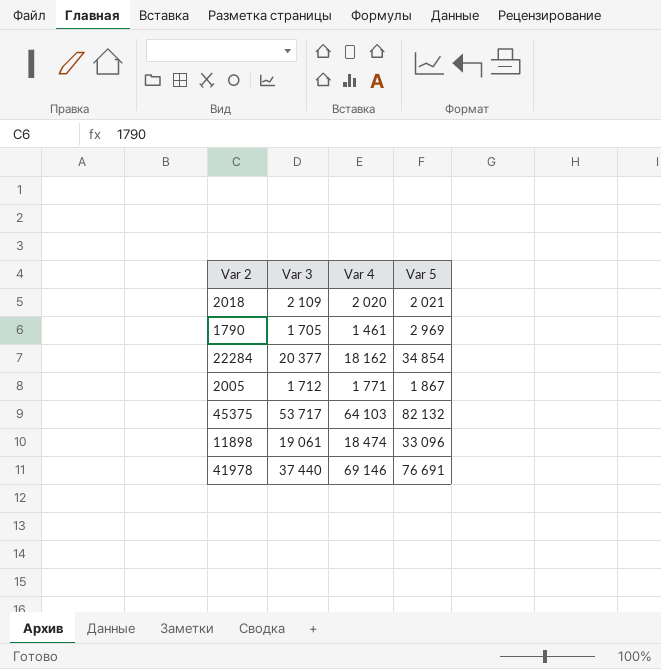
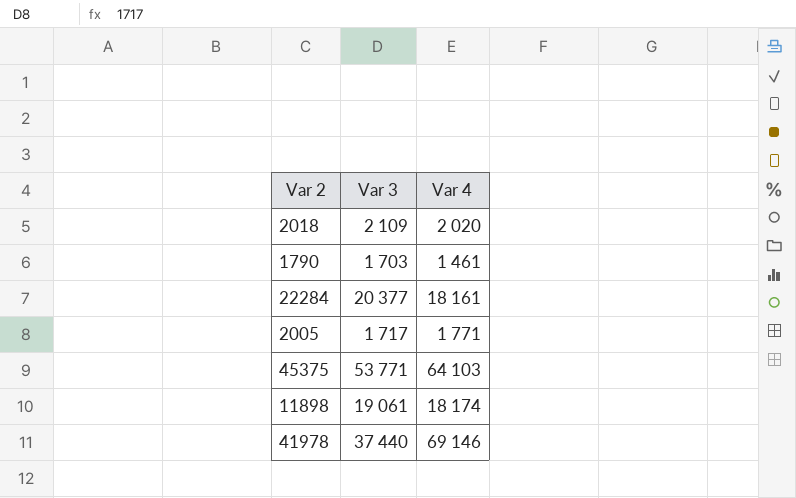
column Var 5 | position: 4 -> none
1790 | Var 3: 1 705 -> 1 703
22284 | Var 4: 18 162 -> 18 161
2005 | Var 3: 1 712 -> 1 717
45375 | Var 3: 53 717 -> 53 771
11898 | Var 4: 18 474 -> 18 174

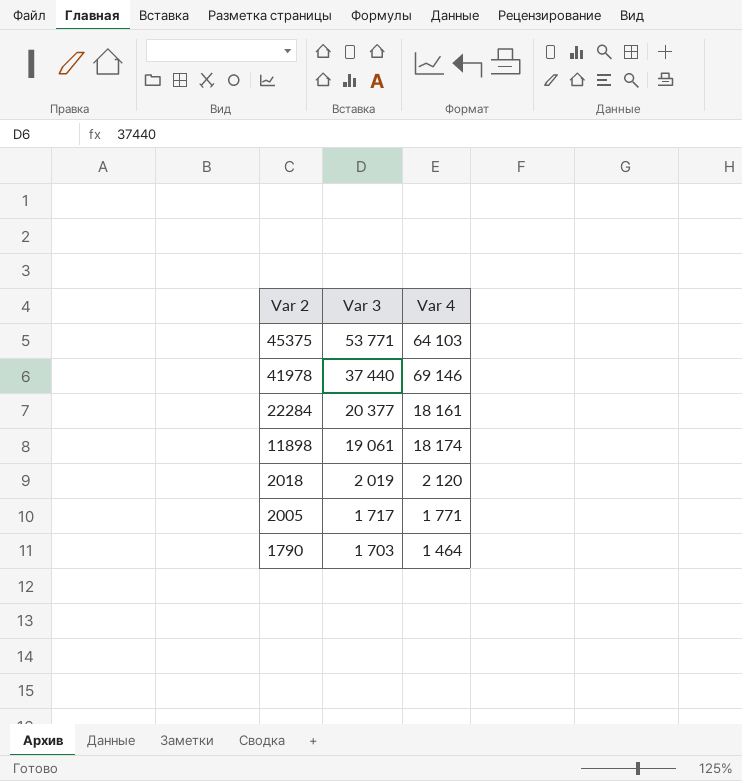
row order: none -> Var 2 descending
2018 | Var 3: 2 109 -> 2 019
2018 | Var 4: 2 020 -> 2 120
1790 | Var 4: 1 461 -> 1 464

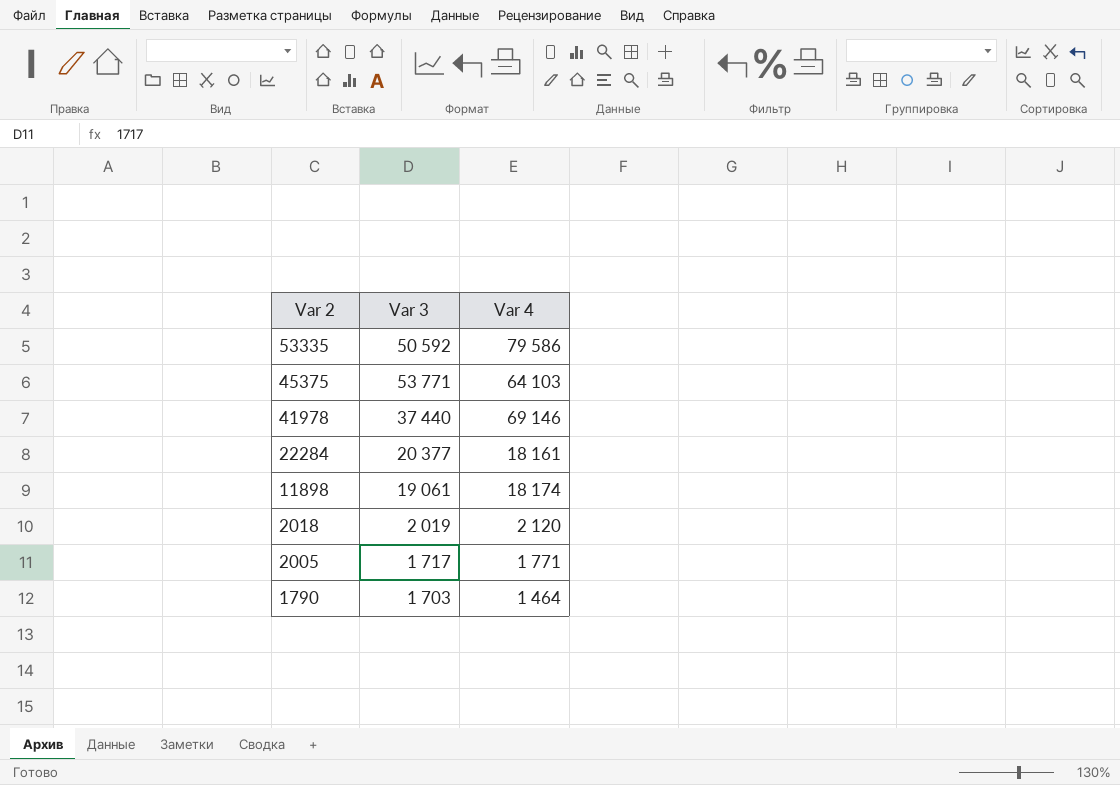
row 53335: none -> 50 592 | 79 586

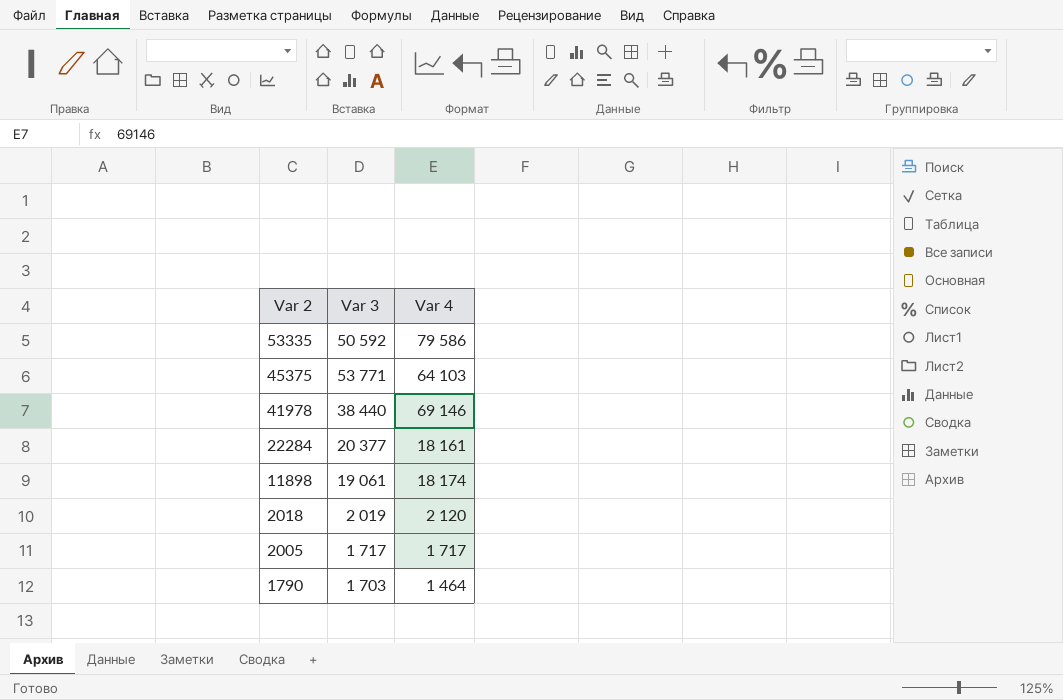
41978 | Var 3: 37 440 -> 38 440
2005 | Var 4: 1 771 -> 1 717

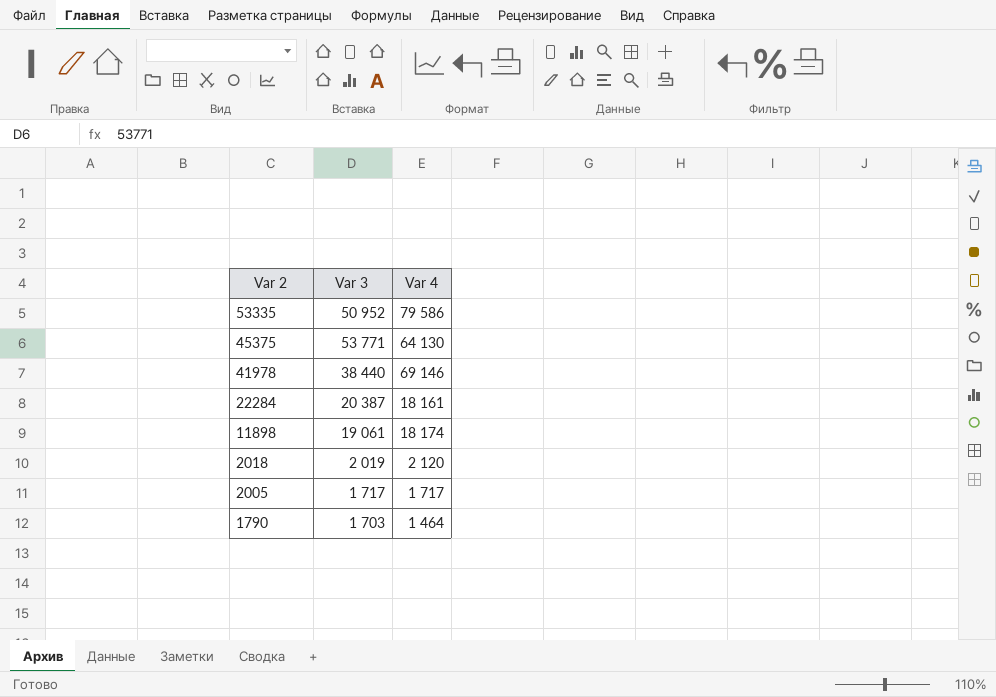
53335 | Var 3: 50 592 -> 50 952
45375 | Var 4: 64 103 -> 64 130
22284 | Var 3: 20 377 -> 20 387

